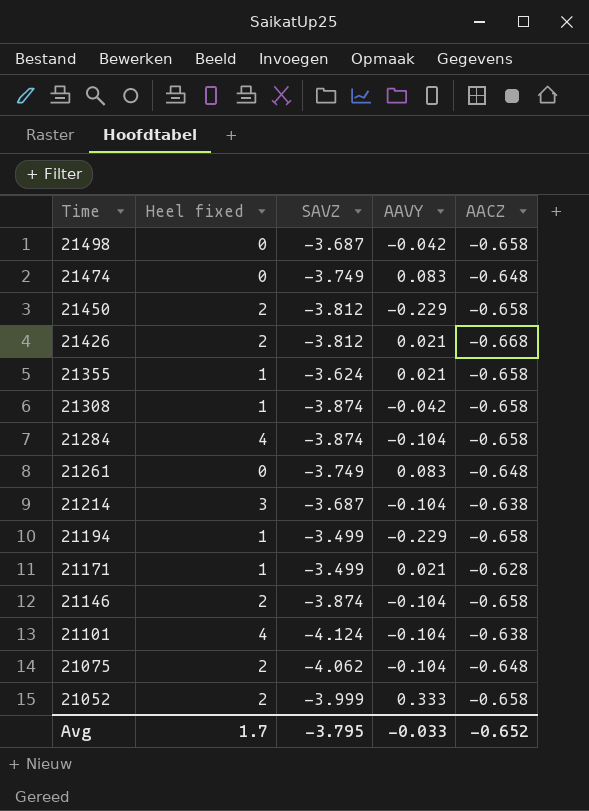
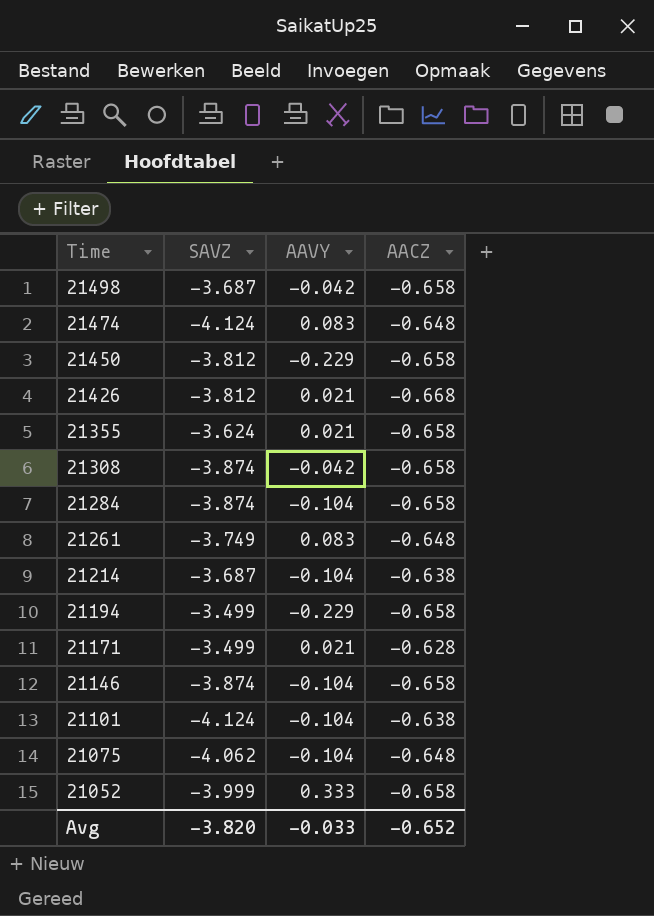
column Heel fixed | position: 2 -> none
21474 | SAVZ: -3.749 -> -4.124
Avg | SAVZ: -3.795 -> -3.820

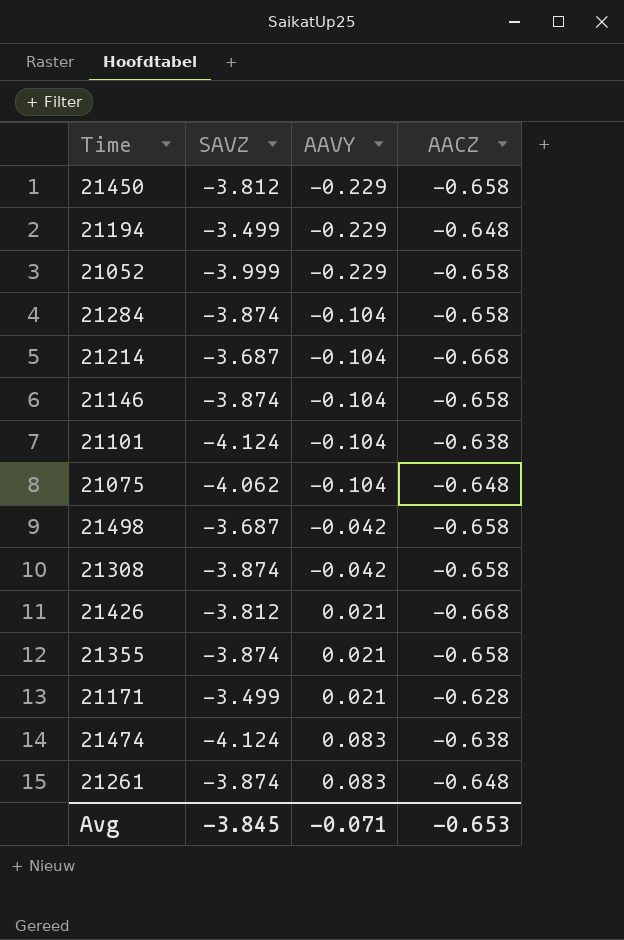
row order: Time descending -> AAVY ascending
21194 | AACZ: -0.658 -> -0.648
21052 | AAVY: 0.333 -> -0.229
21214 | AACZ: -0.638 -> -0.668
21355 | SAVZ: -3.624 -> -3.874
21474 | AACZ: -0.648 -> -0.638
21261 | SAVZ: -3.749 -> -3.874
Avg | SAVZ: -3.820 -> -3.845
Avg | AAVY: -0.033 -> -0.071
Avg | AACZ: -0.652 -> -0.653

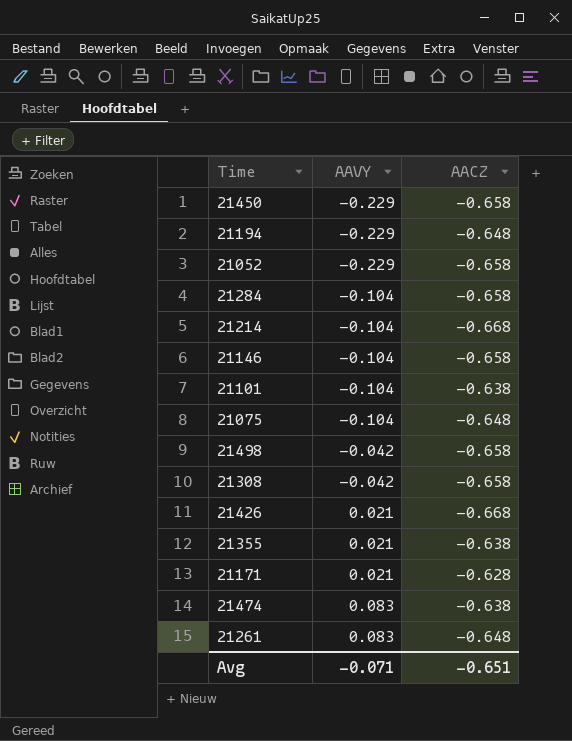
column SAVZ | position: 2 -> none
21355 | AACZ: -0.658 -> -0.638
Avg | AACZ: -0.653 -> -0.651

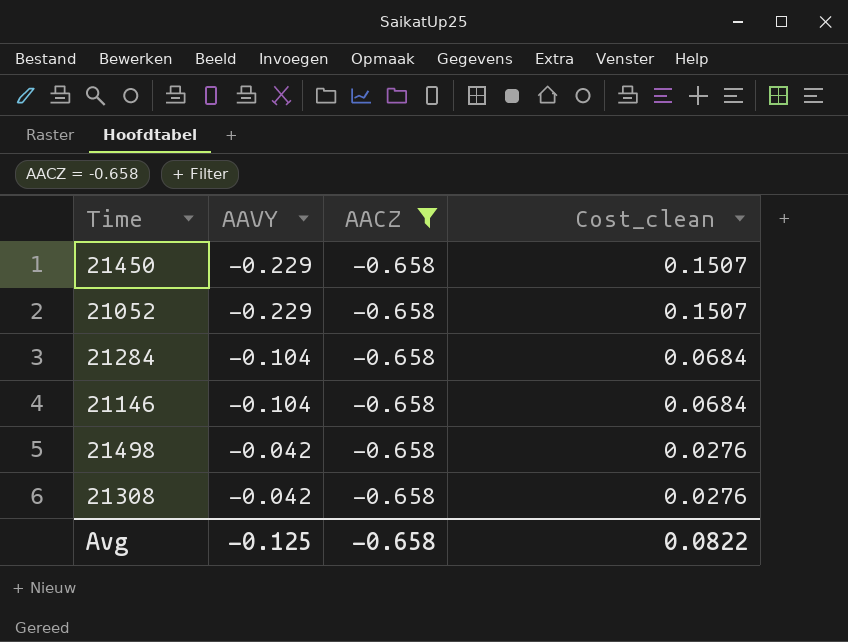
filter: none -> AACZ = -0.658
column Cost_clean | formula: none -> [AAVY] * [AACZ]
Avg | AAVY: -0.071 -> -0.125
Avg | AACZ: -0.651 -> -0.658

